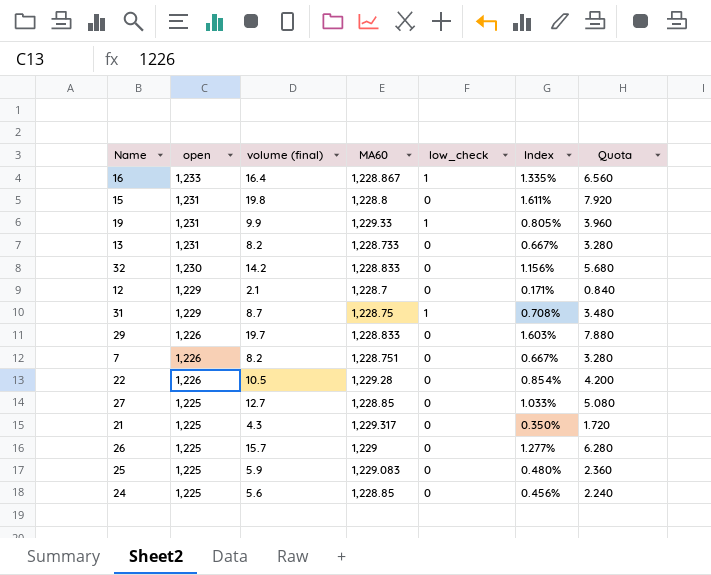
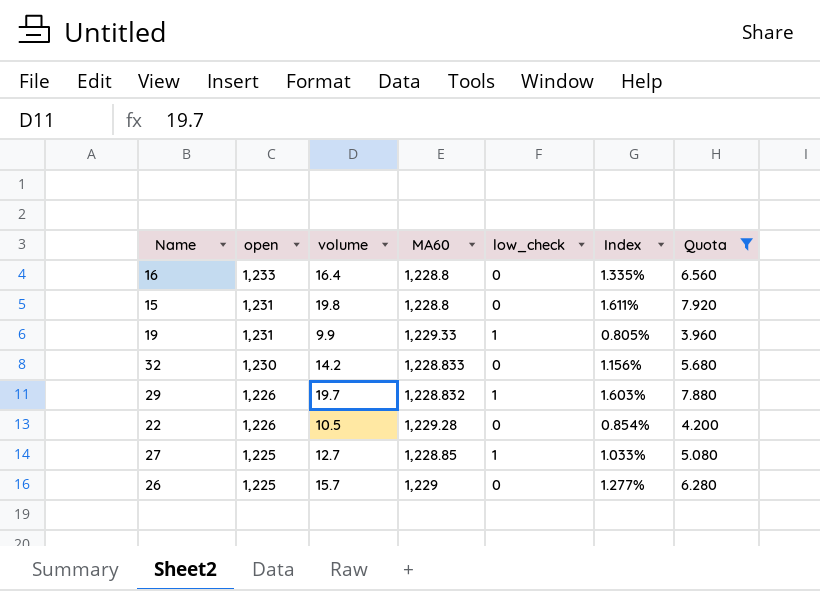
filter: none -> Quota >= 3.960
column name: volume (final) -> volume
16 | MA60: 1,228.867 -> 1,228.8
16 | low_check: 1 -> 0
29 | MA60: 1,228.833 -> 1,228.832
29 | low_check: 0 -> 1
27 | low_check: 0 -> 1

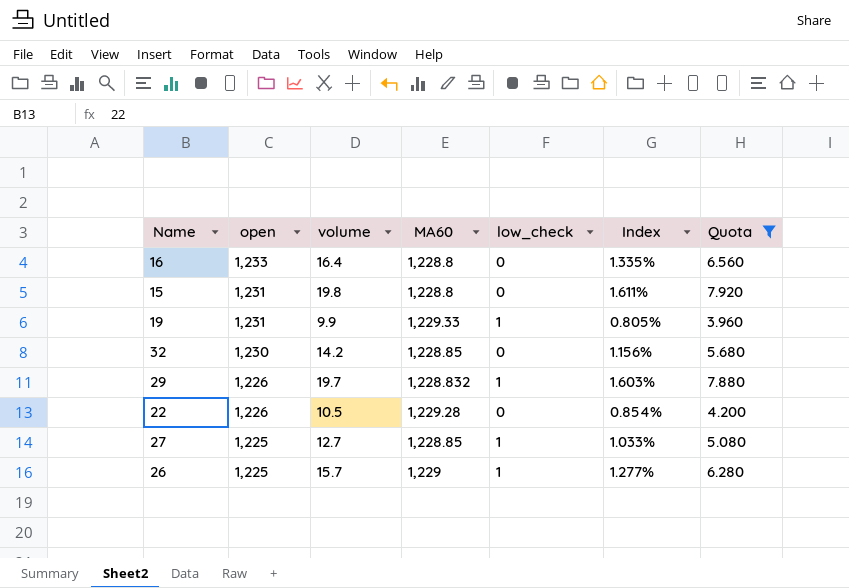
32 | MA60: 1,228.833 -> 1,228.85
26 | low_check: 0 -> 1

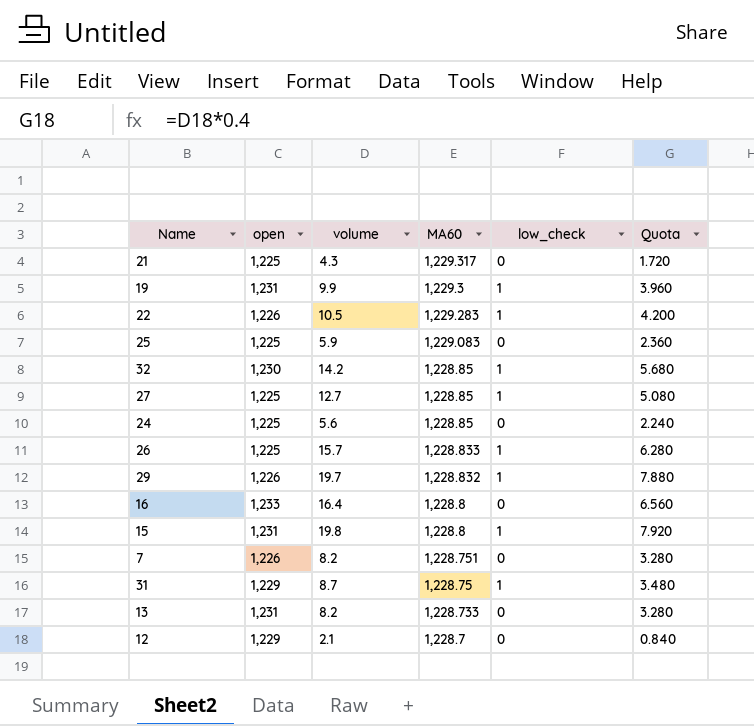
filter: Quota >= 3.960 -> none
row order: open descending -> MA60 descending
column Index | formula: [volume] / [MA60] -> none
19 | MA60: 1,229.33 -> 1,229.3
22 | MA60: 1,229.28 -> 1,229.283
22 | low_check: 0 -> 1
32 | low_check: 0 -> 1
26 | MA60: 1,229 -> 1,228.833
15 | low_check: 0 -> 1

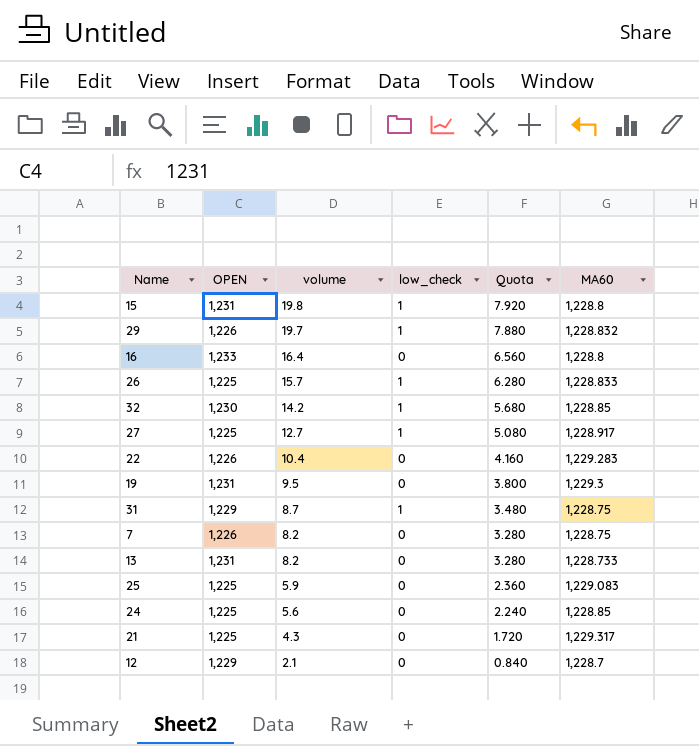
row order: MA60 descending -> volume descending
column name: open -> OPEN
column MA60 | position: 4 -> 6
27 | MA60: 1,228.85 -> 1,228.917
22 | volume: 10.5 -> 10.4
22 | low_check: 1 -> 0
22 | Quota: 4.200 -> 4.160
19 | volume: 9.9 -> 9.5
19 | low_check: 1 -> 0
19 | Quota: 3.960 -> 3.800
7 | MA60: 1,228.751 -> 1,228.75

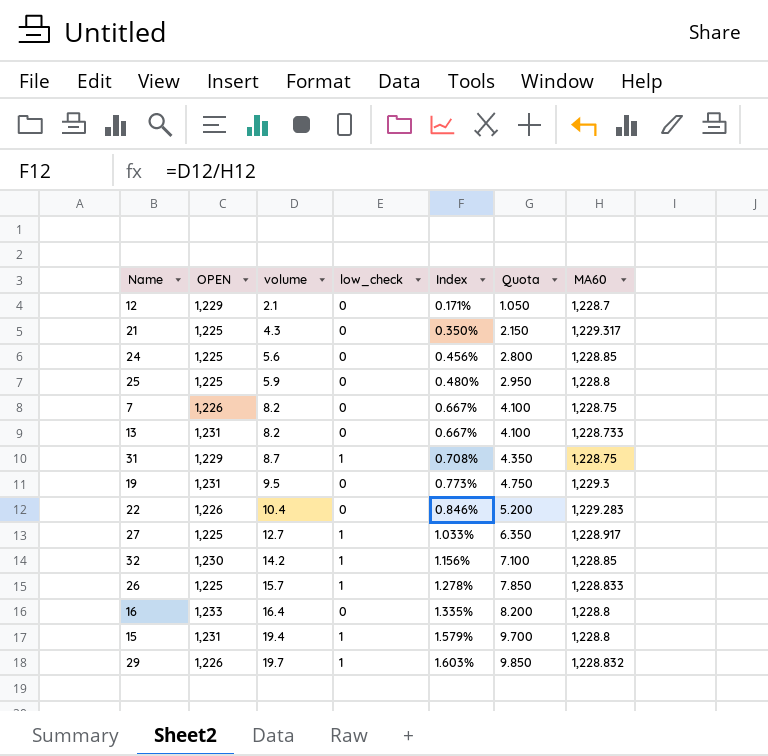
row order: volume descending -> volume ascending
column Index | formula: none -> [volume] / [MA60]
column Quota | formula: [volume] * 0.4 -> [volume] * 0.5
25 | MA60: 1,229.083 -> 1,228.8
15 | volume: 19.8 -> 19.4

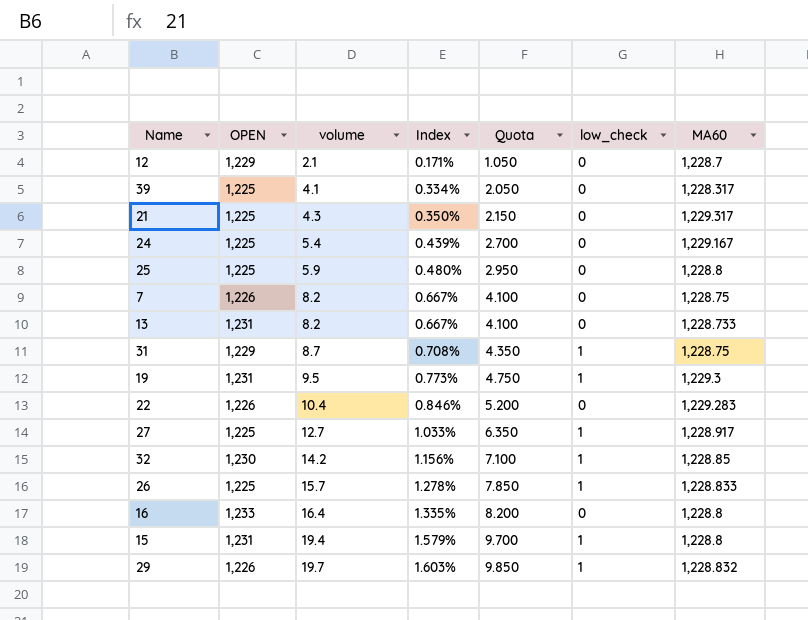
column low_check | position: 4 -> 6
row 39: none -> 1,225 | 4.1 | 0.334% | 2.050 | 0 | 1,228.317
24 | volume: 5.6 -> 5.4
24 | Index: 0.456% -> 0.439%
24 | Quota: 2.800 -> 2.700
24 | MA60: 1,228.85 -> 1,229.167
19 | low_check: 0 -> 1

